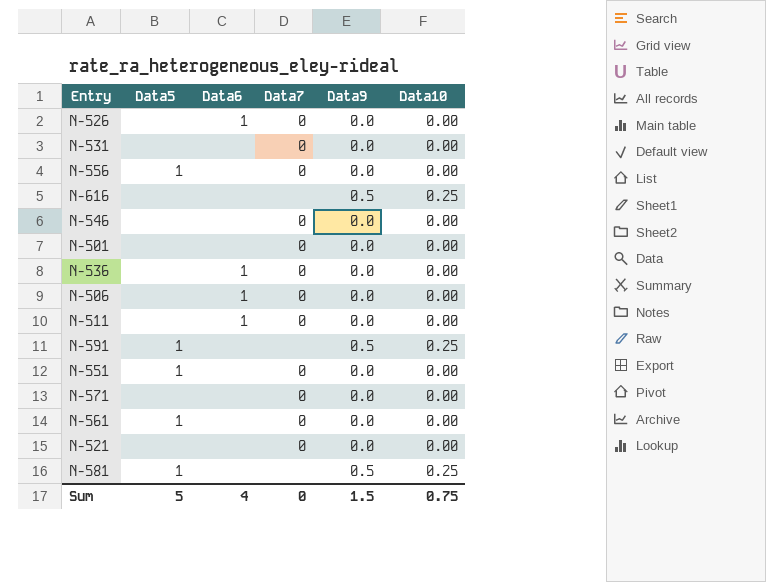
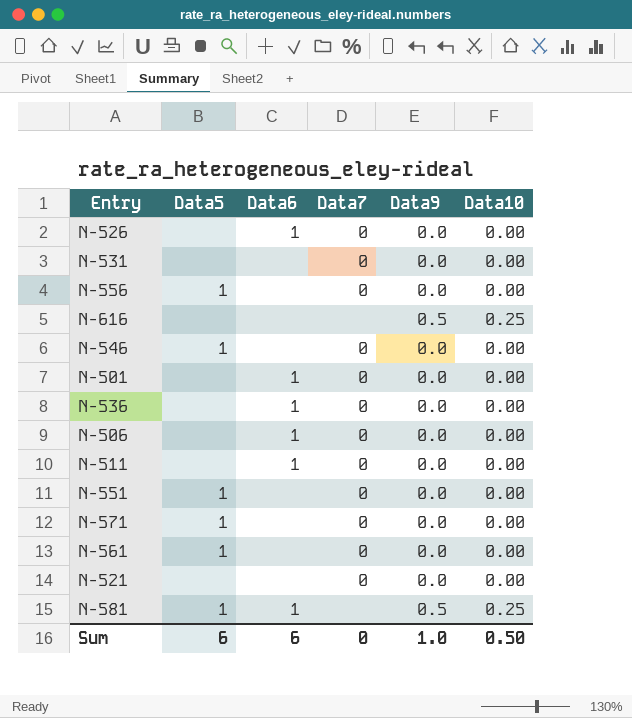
row N-591: 1 | none | none | 0.5 | 0.25 -> none
N-546 | Data5: none -> 1
N-501 | Data6: none -> 1
N-571 | Data5: none -> 1
N-581 | Data6: none -> 1
Sum | Data5: 5 -> 6
Sum | Data6: 4 -> 6
Sum | Data9: 1.5 -> 1.0
Sum | Data10: 0.75 -> 0.50

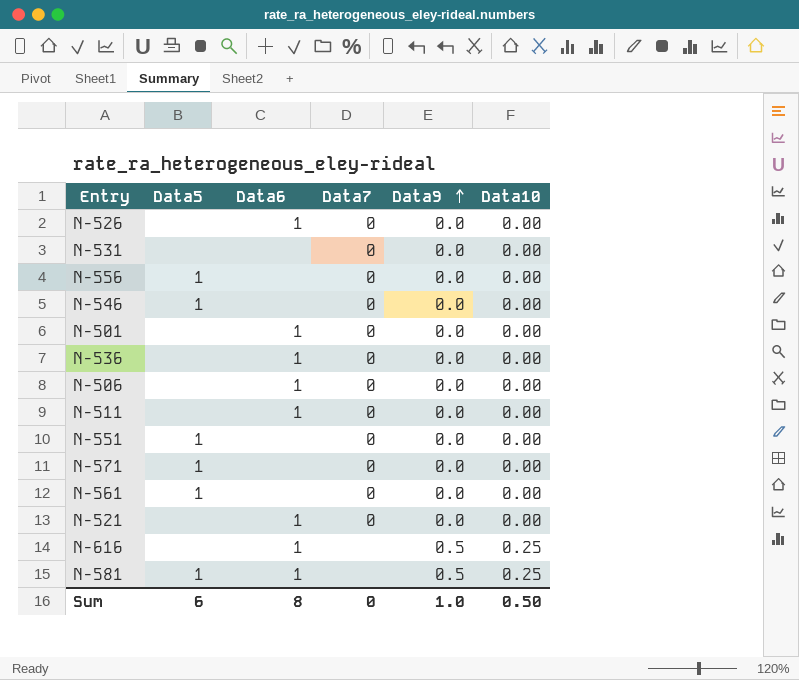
row order: none -> Data9 ascending
N-521 | Data6: none -> 1
N-616 | Data6: none -> 1
Sum | Data6: 6 -> 8

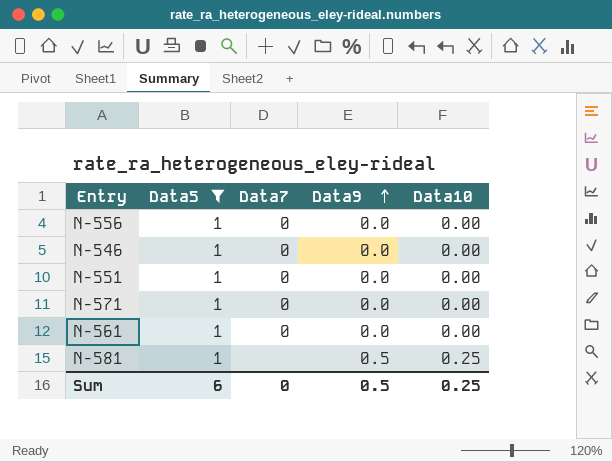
filter: none -> Data5 = 1
column Data6 | position: 3 -> none
Sum | Data9: 1.0 -> 0.5
Sum | Data10: 0.50 -> 0.25

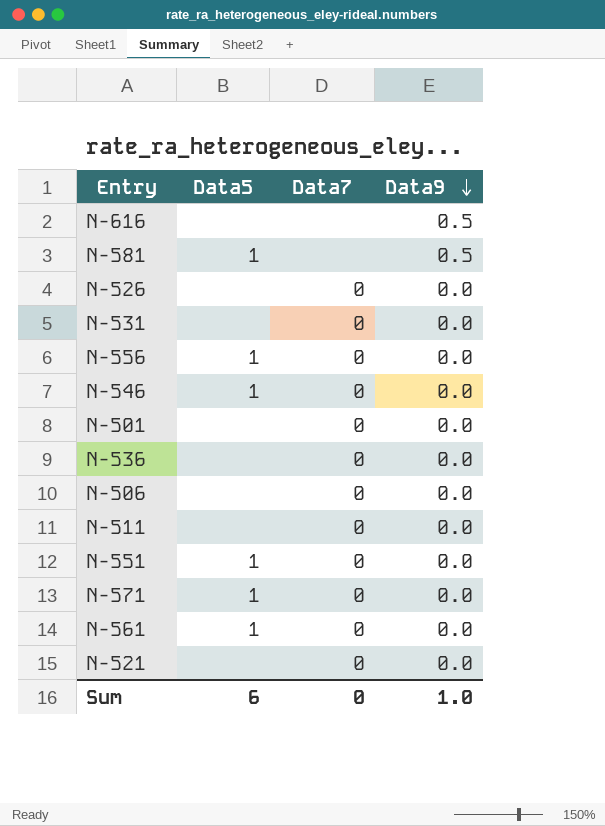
filter: Data5 = 1 -> none
row order: Data9 ascending -> Data9 descending
column Data10 | position: 5 -> none
Sum | Data9: 0.5 -> 1.0

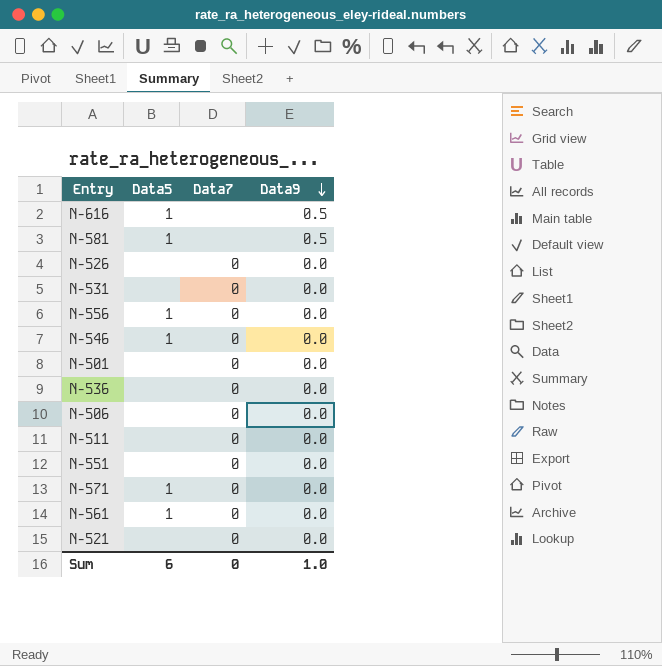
N-616 | Data5: none -> 1
N-551 | Data5: 1 -> none

